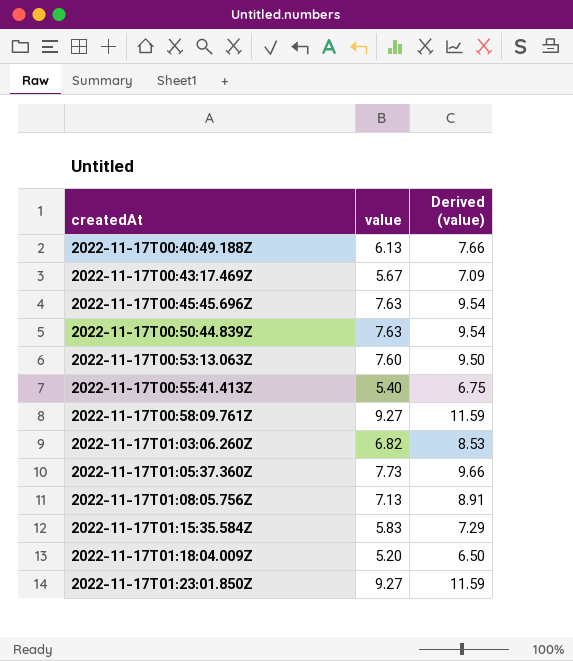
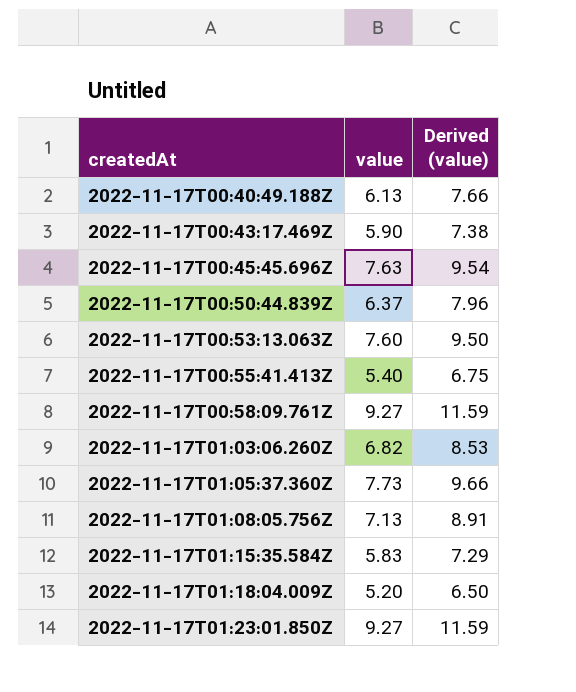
2022-11-17T00:43:17.469Z | value: 5.67 -> 5.90
2022-11-17T00:43:17.469Z | Derived (value): 7.09 -> 7.38
2022-11-17T00:50:44.839Z | value: 7.63 -> 6.37
2022-11-17T00:50:44.839Z | Derived (value): 9.54 -> 7.96

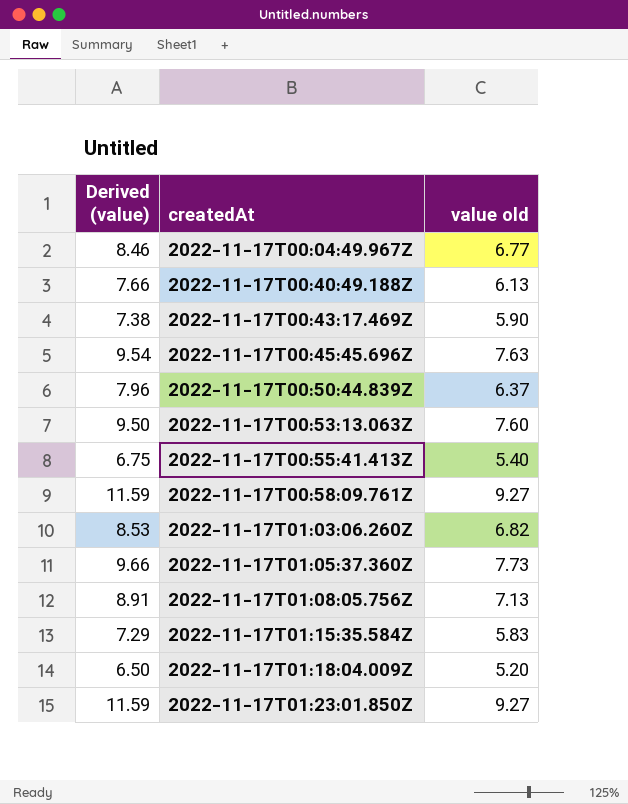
column Derived (value) | position: 3 -> 1
column name: value -> value old
row 2022-11-17T00:04:49.967Z: none -> 8.46 | 6.77

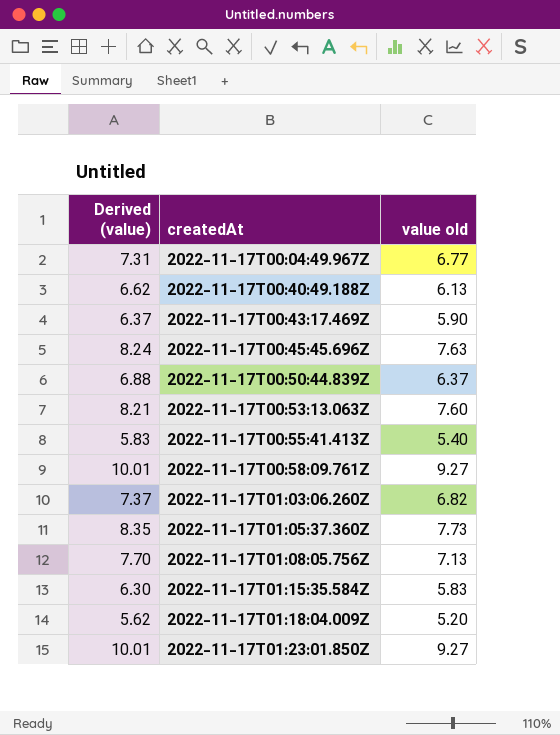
column Derived (value) | formula: [value old] * 1.25 -> [value old] * 1.08

